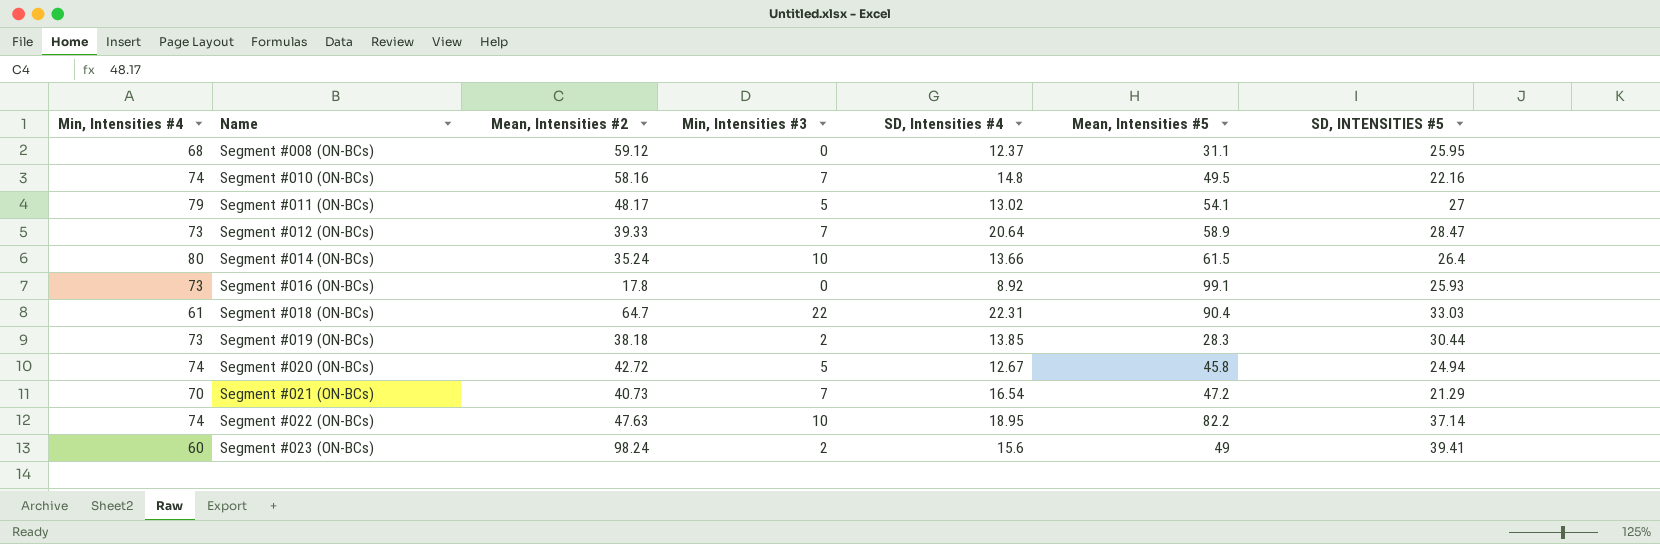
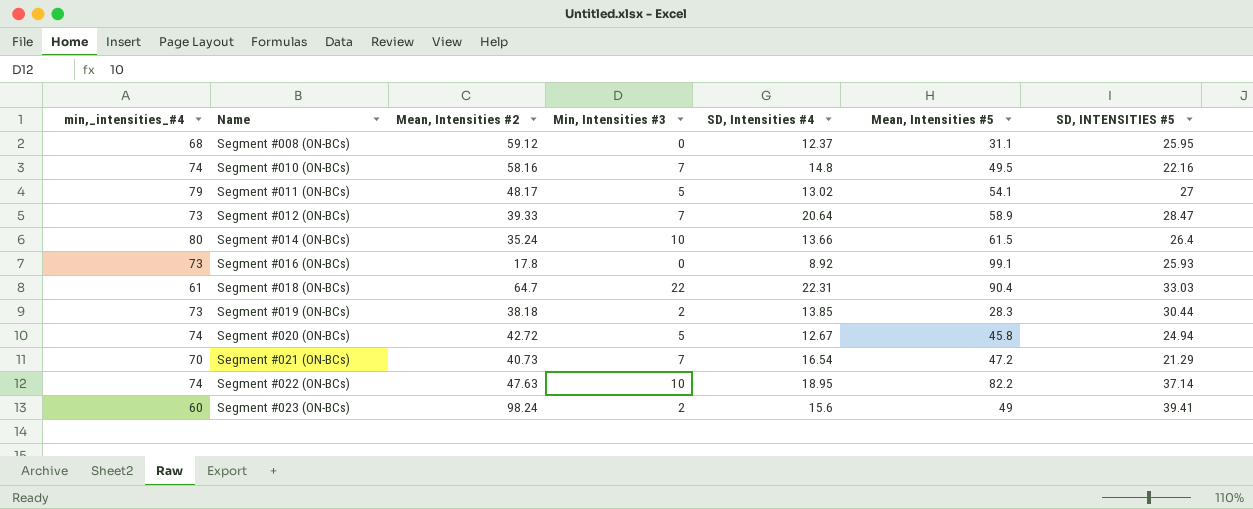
column name: Min, Intensities #4 -> min,_intensities_#4

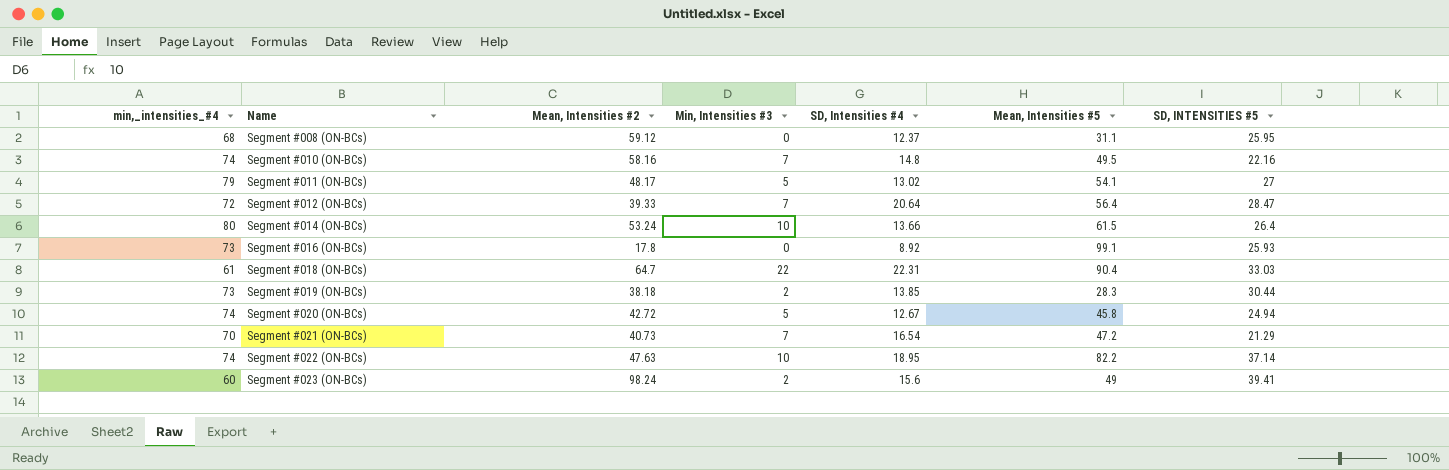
Segment #012 (ON-BCs) | min,_intensities_#4: 73 -> 72
Segment #012 (ON-BCs) | Mean, Intensities #5: 58.9 -> 56.4
Segment #014 (ON-BCs) | Mean, Intensities #2: 35.24 -> 53.24

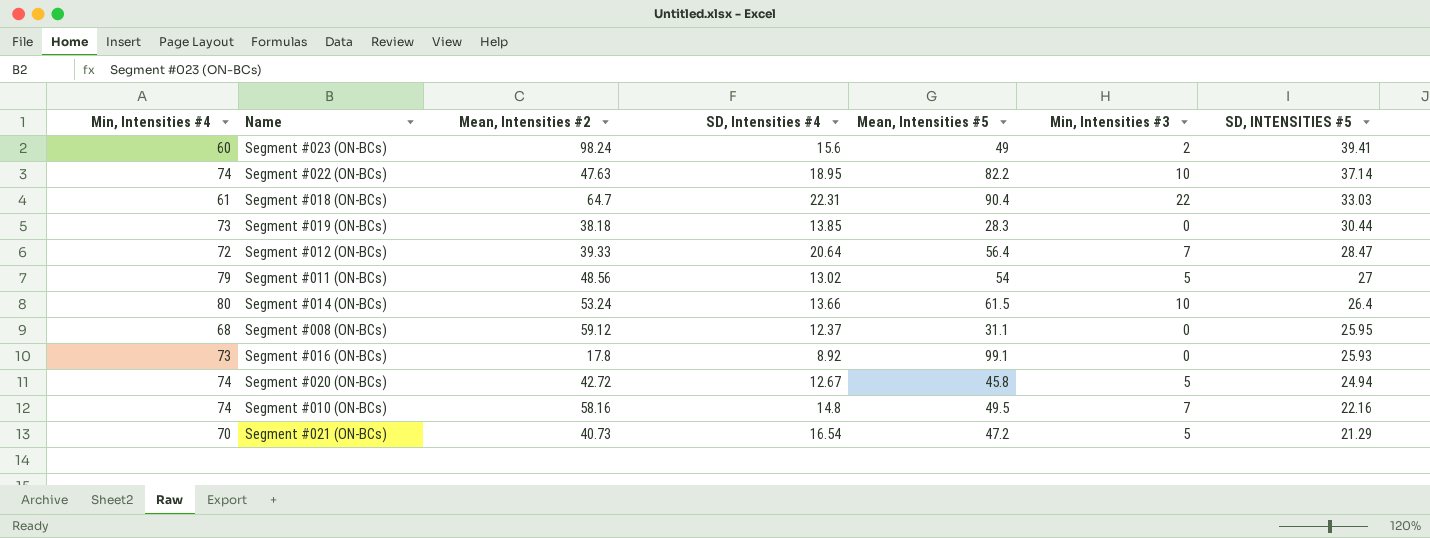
row order: Name ascending -> SD, INTENSITIES #5 descending
column name: min,_intensities_#4 -> Min, Intensities #4
column Min, Intensities #3 | position: 4 -> 6
Segment #019 (ON-BCs) | Min, Intensities #3: 2 -> 0
Segment #011 (ON-BCs) | Mean, Intensities #2: 48.17 -> 48.56
Segment #011 (ON-BCs) | Mean, Intensities #5: 54.1 -> 54
Segment #021 (ON-BCs) | Min, Intensities #3: 7 -> 5

